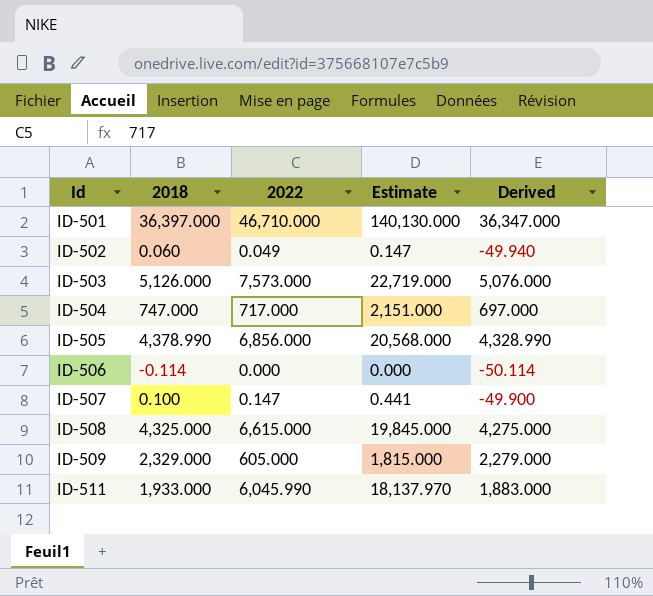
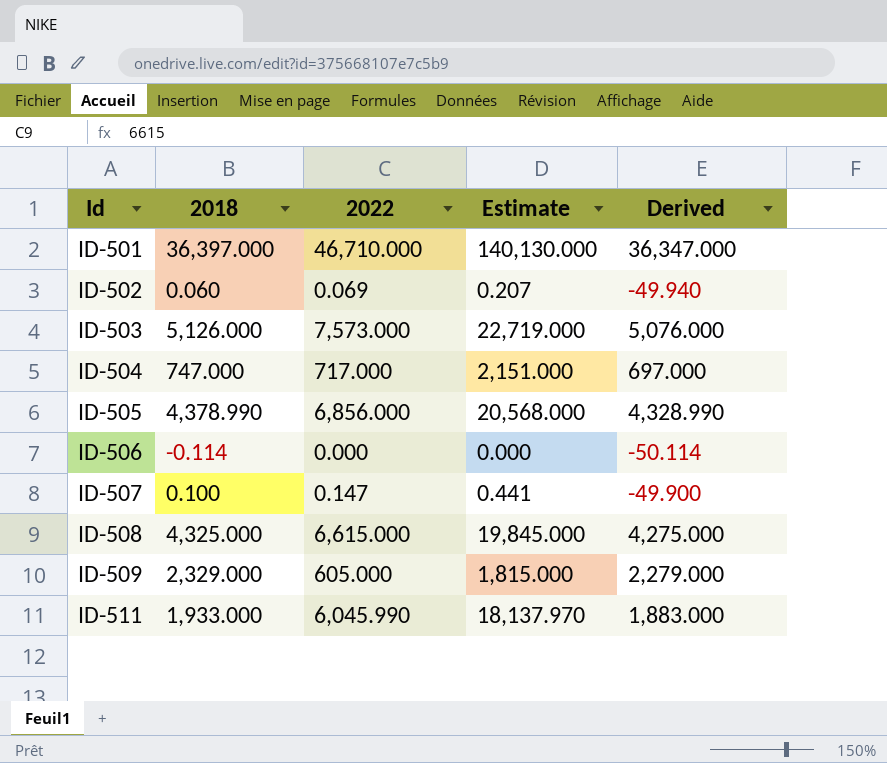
ID-502 | 2022: 0.049 -> 0.069
ID-502 | Estimate: 0.147 -> 0.207

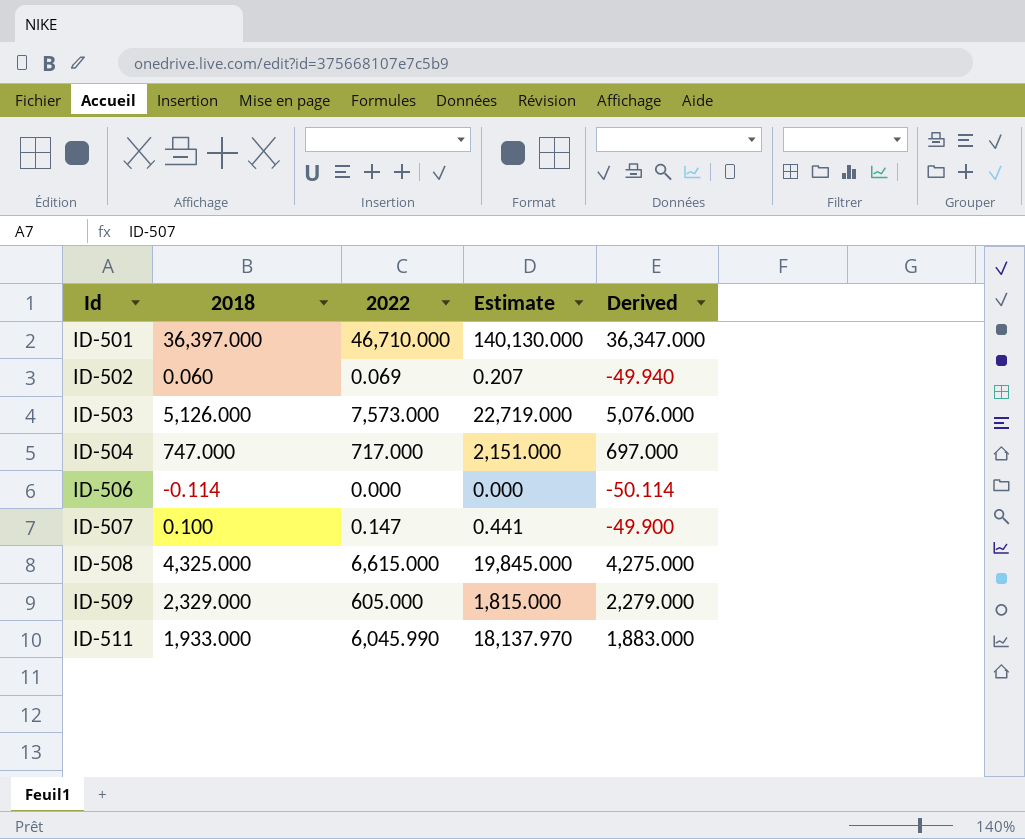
row ID-505: 4,378.990 | 6,856.000 | 20,568.000 | 4,328.990 -> none

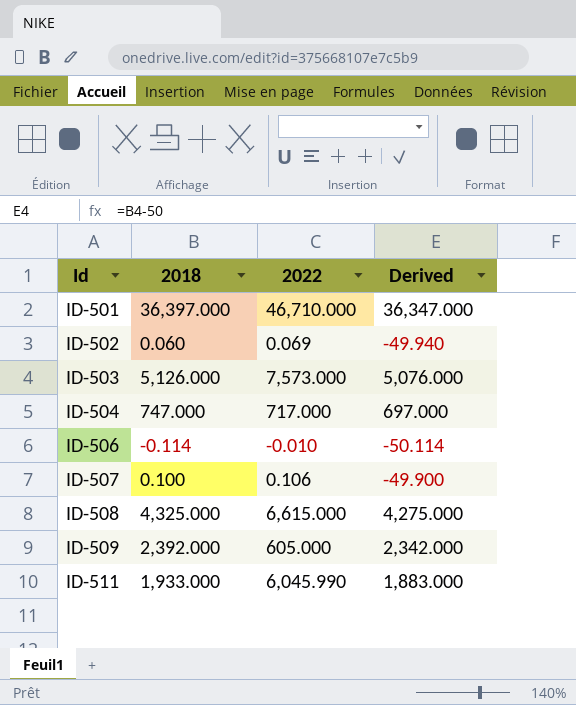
column Estimate | formula: [2022] * 3 -> none
ID-506 | 2022: 0.000 -> -0.010
ID-507 | 2022: 0.147 -> 0.106
ID-509 | 2018: 2,329.000 -> 2,392.000
ID-509 | Derived: 2,279.000 -> 2,342.000

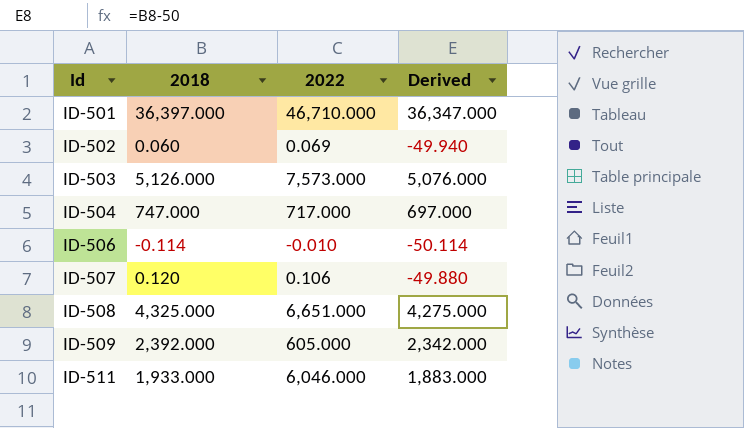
ID-507 | 2018: 0.100 -> 0.120
ID-507 | Derived: -49.900 -> -49.880
ID-508 | 2022: 6,615.000 -> 6,651.000
ID-511 | 2022: 6,045.990 -> 6,046.000

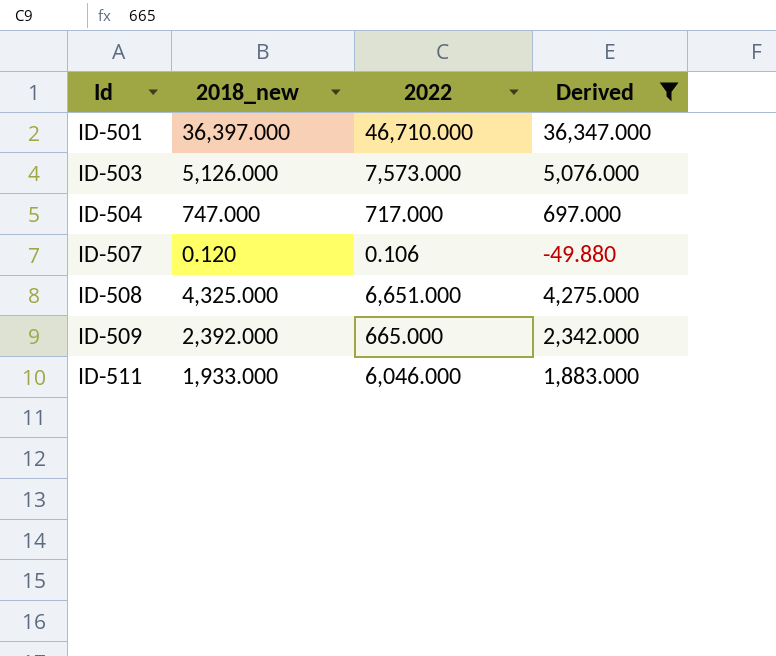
filter: none -> Derived >= -49.880
column name: 2018 -> 2018_new
ID-509 | 2022: 605.000 -> 665.000

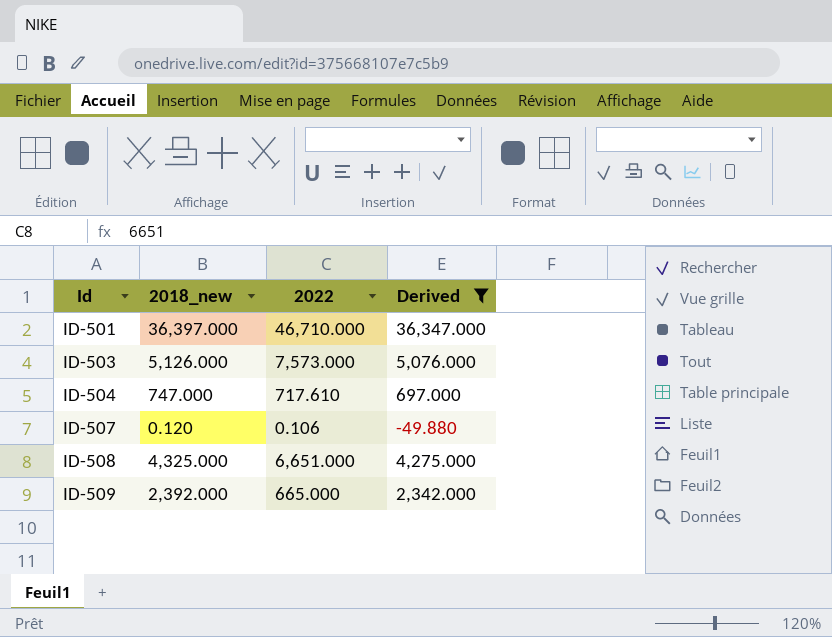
row ID-511: 1,933.000 | 6,046.000 | 1,883.000 -> none
ID-504 | 2022: 717.000 -> 717.610

